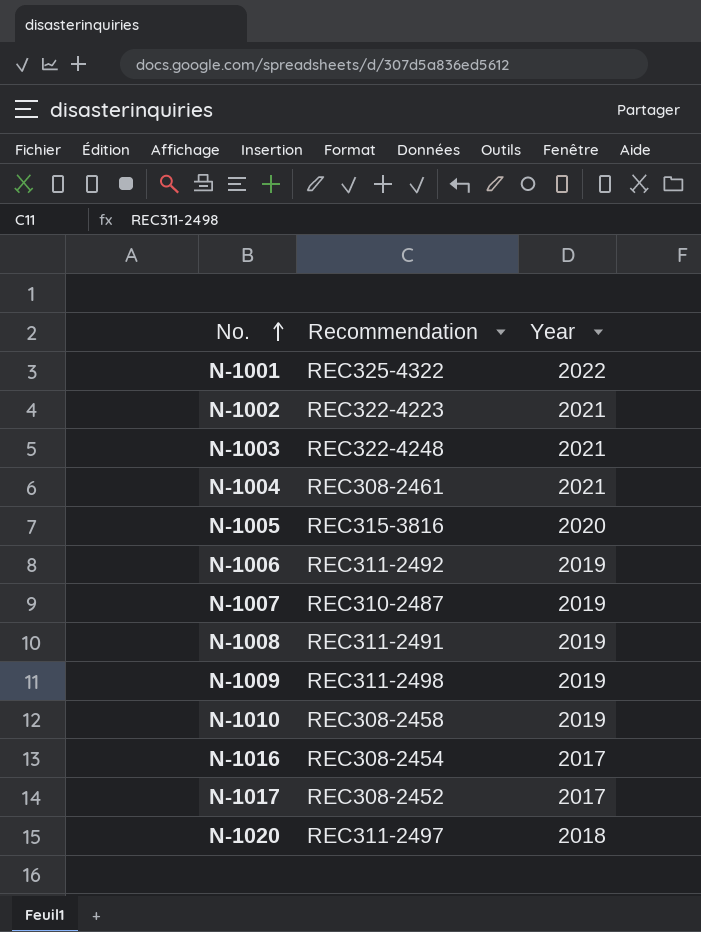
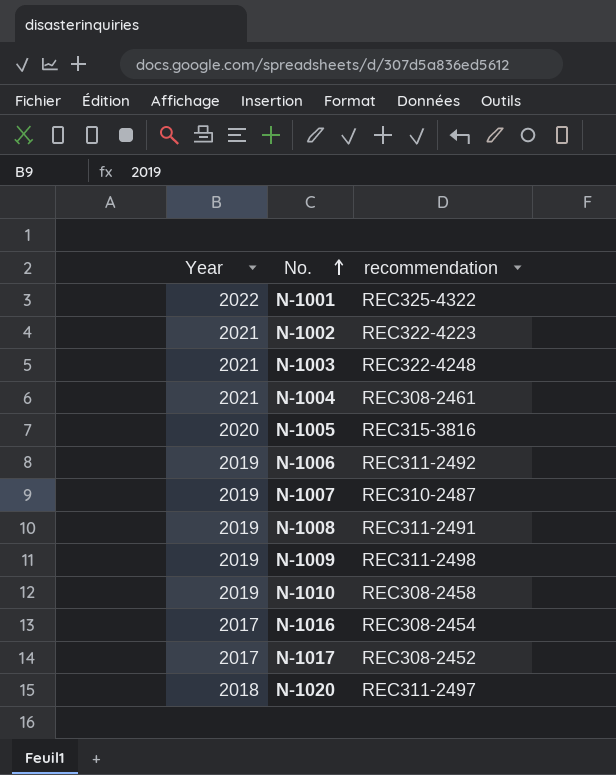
column Year | position: 3 -> 1
column name: Recommendation -> recommendation

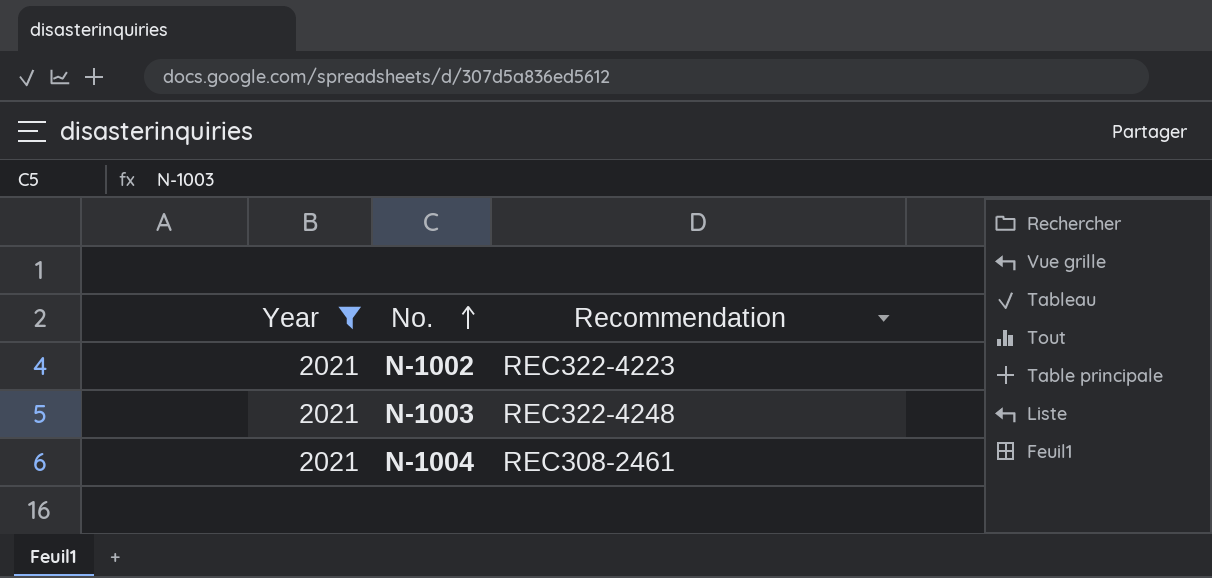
filter: none -> Year = 2021
column name: recommendation -> Recommendation

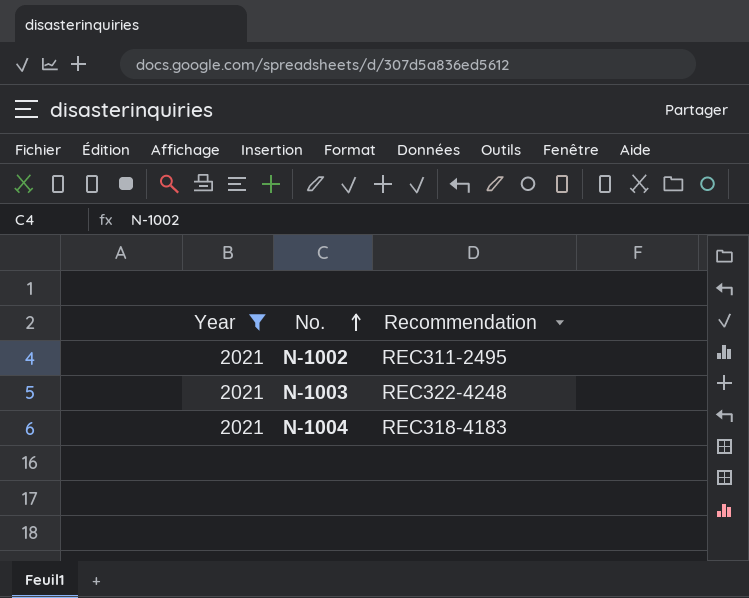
N-1002 | Recommendation: REC322-4223 -> REC311-2495
N-1004 | Recommendation: REC308-2461 -> REC318-4183

